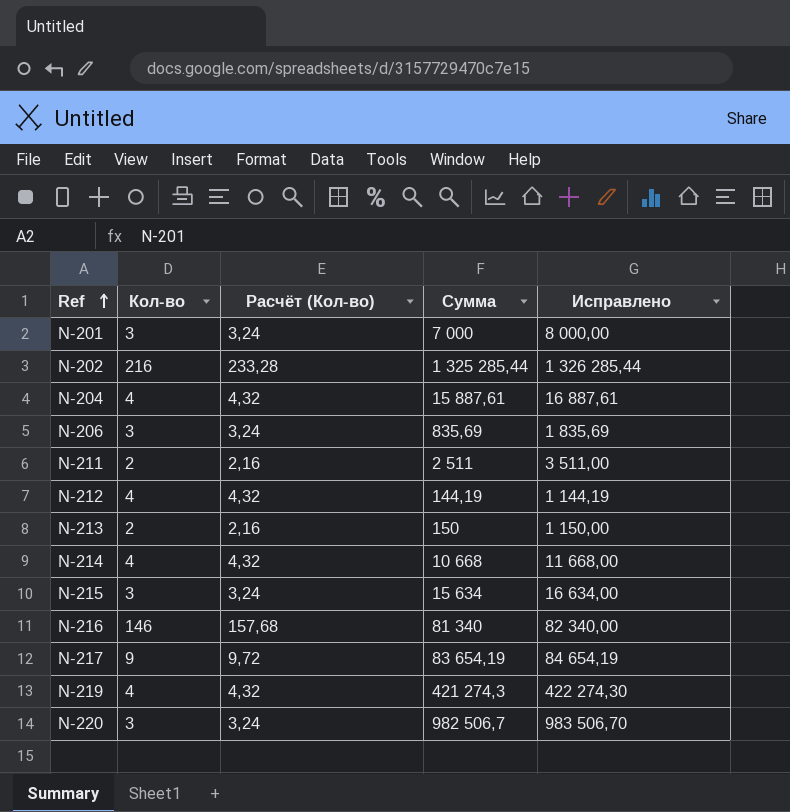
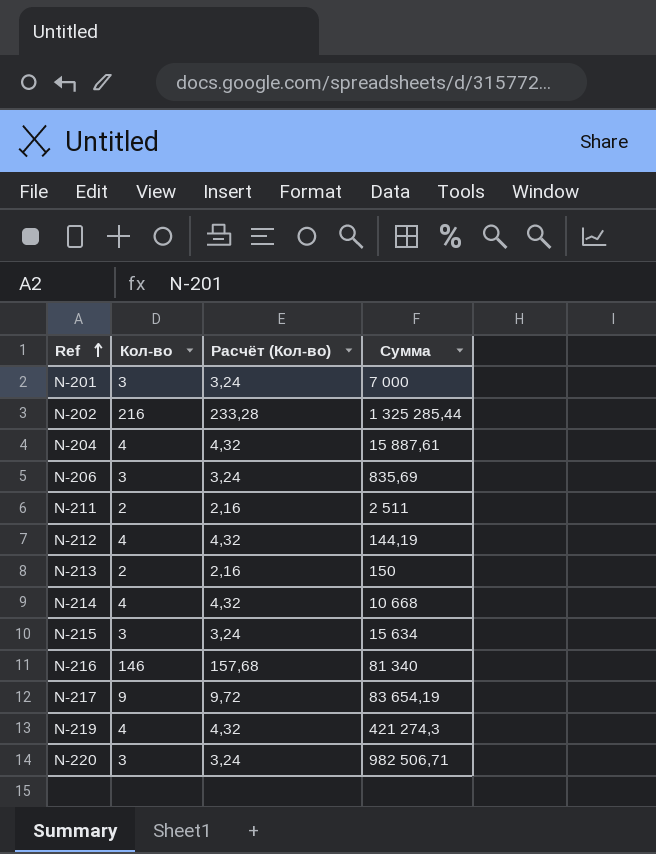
column Исправлено | formula: [Сумма] + 1000 -> none
N-220 | Сумма: 982 506,7 -> 982 506,71

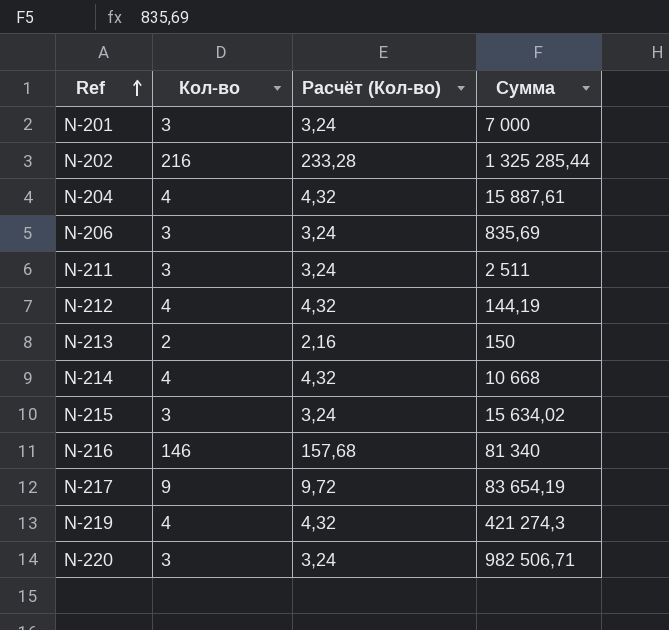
N-211 | Кол-во: 2 -> 3
N-211 | Расчёт (Кол-во): 2,16 -> 3,24
N-215 | Сумма: 15 634 -> 15 634,02

